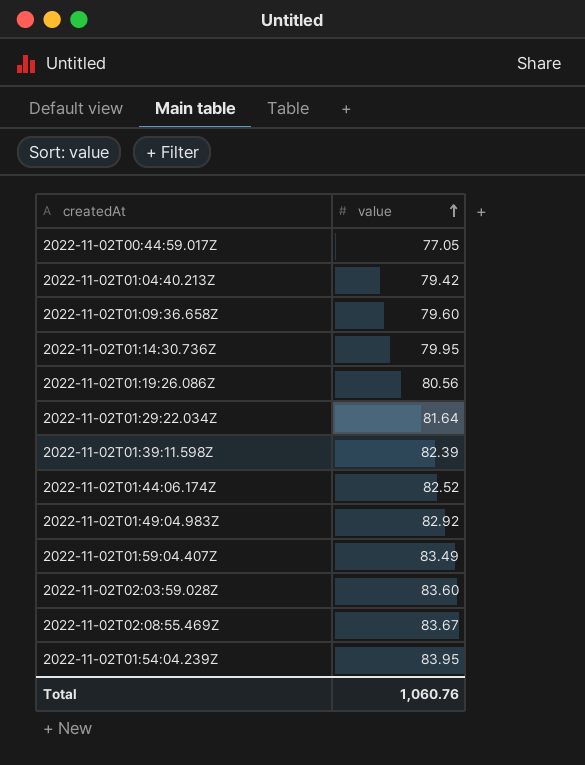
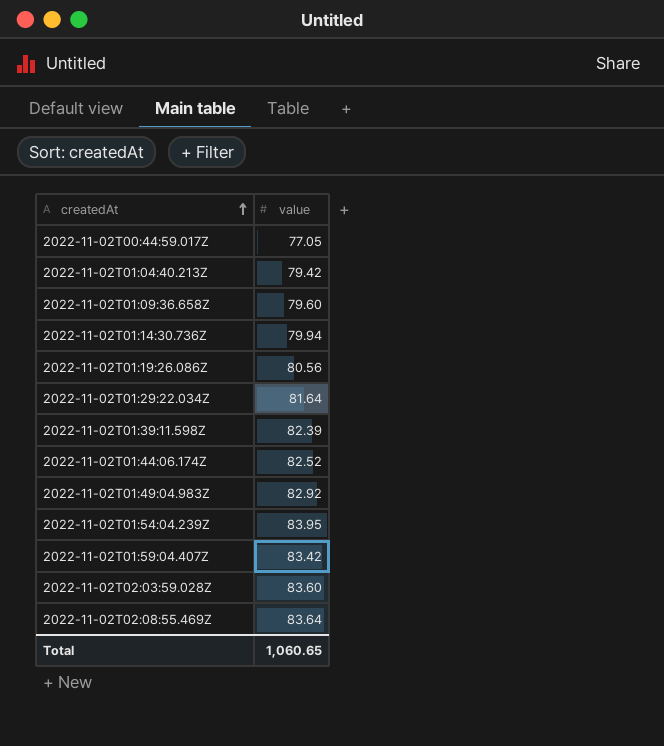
row order: value ascending -> createdAt ascending
2022-11-02T01:14:30.736Z | value: 79.95 -> 79.94
2022-11-02T01:59:04.407Z | value: 83.49 -> 83.42
2022-11-02T02:08:55.469Z | value: 83.67 -> 83.64
Total | value: 1,060.76 -> 1,060.65

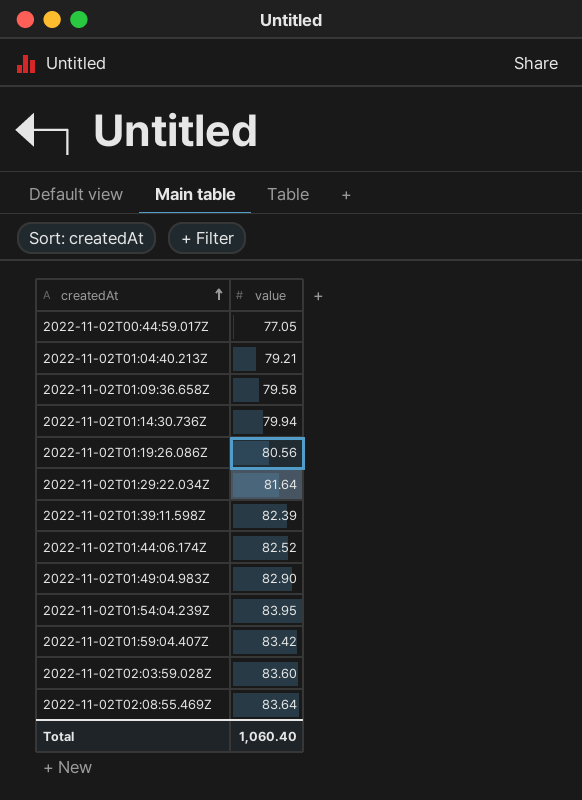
2022-11-02T01:04:40.213Z | value: 79.42 -> 79.21
2022-11-02T01:09:36.658Z | value: 79.60 -> 79.58
2022-11-02T01:49:04.983Z | value: 82.92 -> 82.90
Total | value: 1,060.65 -> 1,060.40

